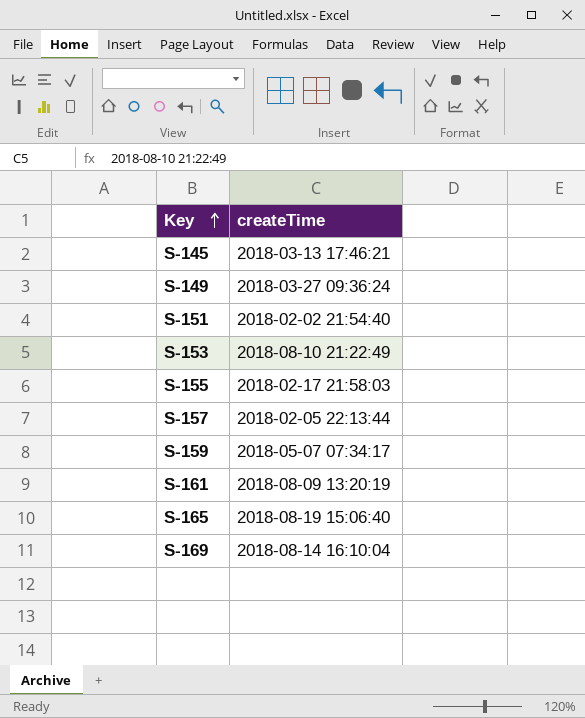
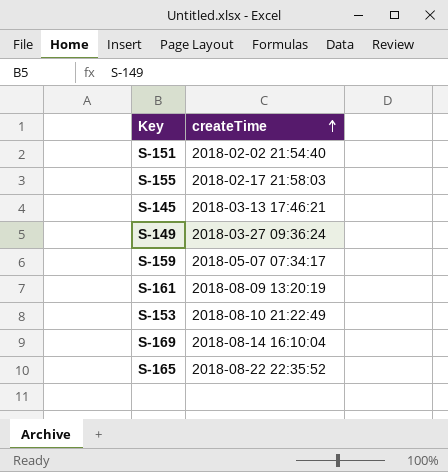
row order: Key ascending -> createTime ascending
row S-157: 2018-02-05 22:13:44 -> none
S-165 | createTime: 2018-08-19 15:06:40 -> 2018-08-22 22:35:52

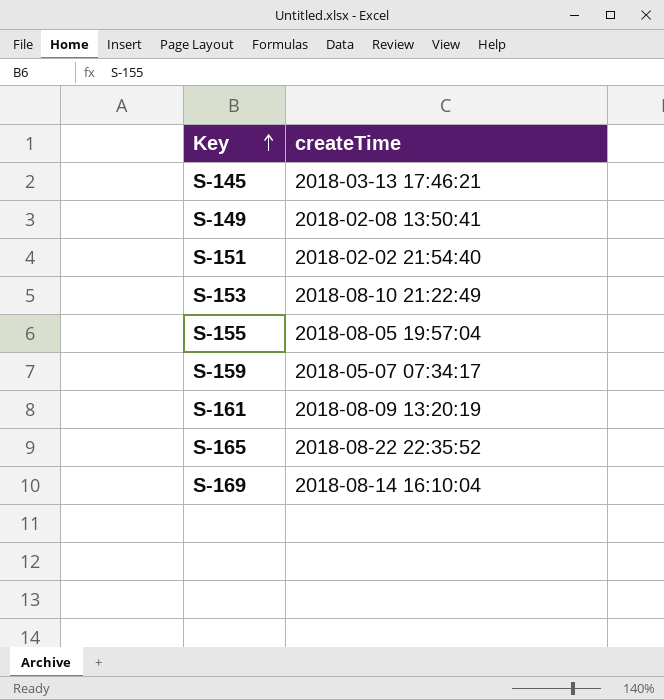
row order: createTime ascending -> Key ascending
S-149 | createTime: 2018-03-27 09:36:24 -> 2018-02-08 13:50:41
S-155 | createTime: 2018-02-17 21:58:03 -> 2018-08-05 19:57:04

